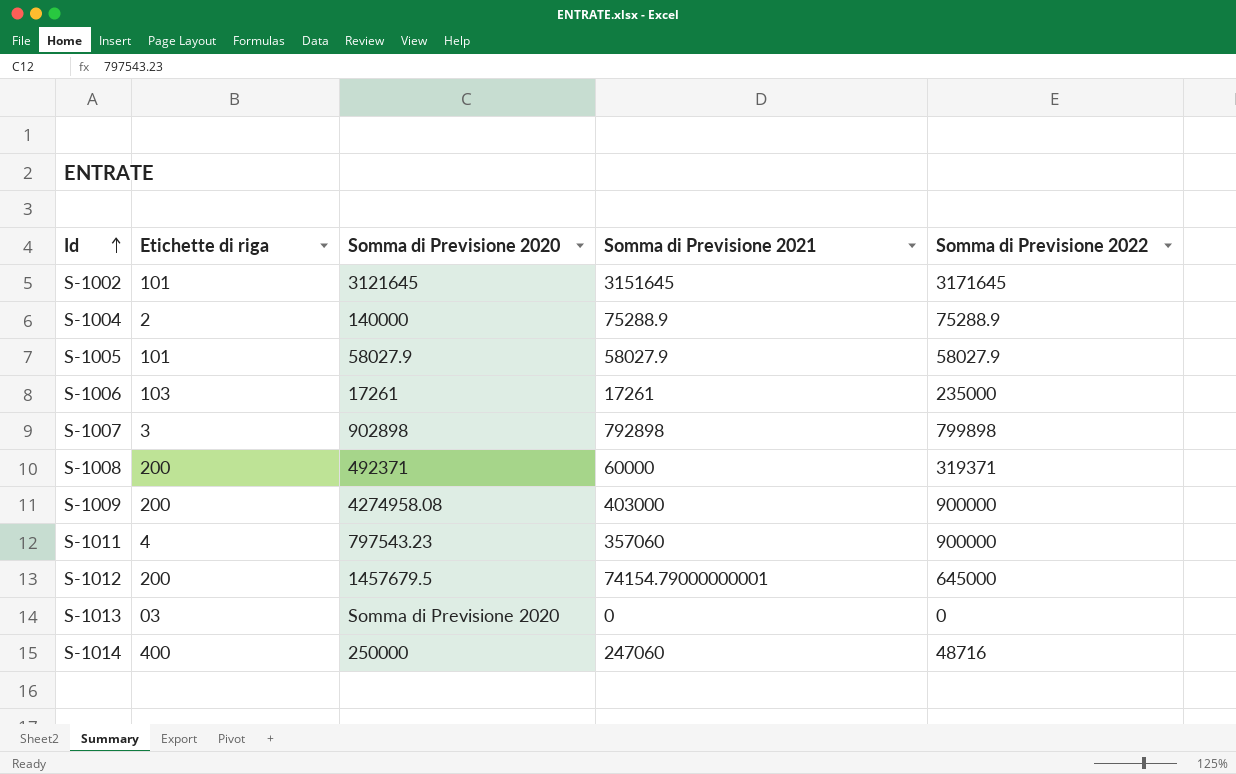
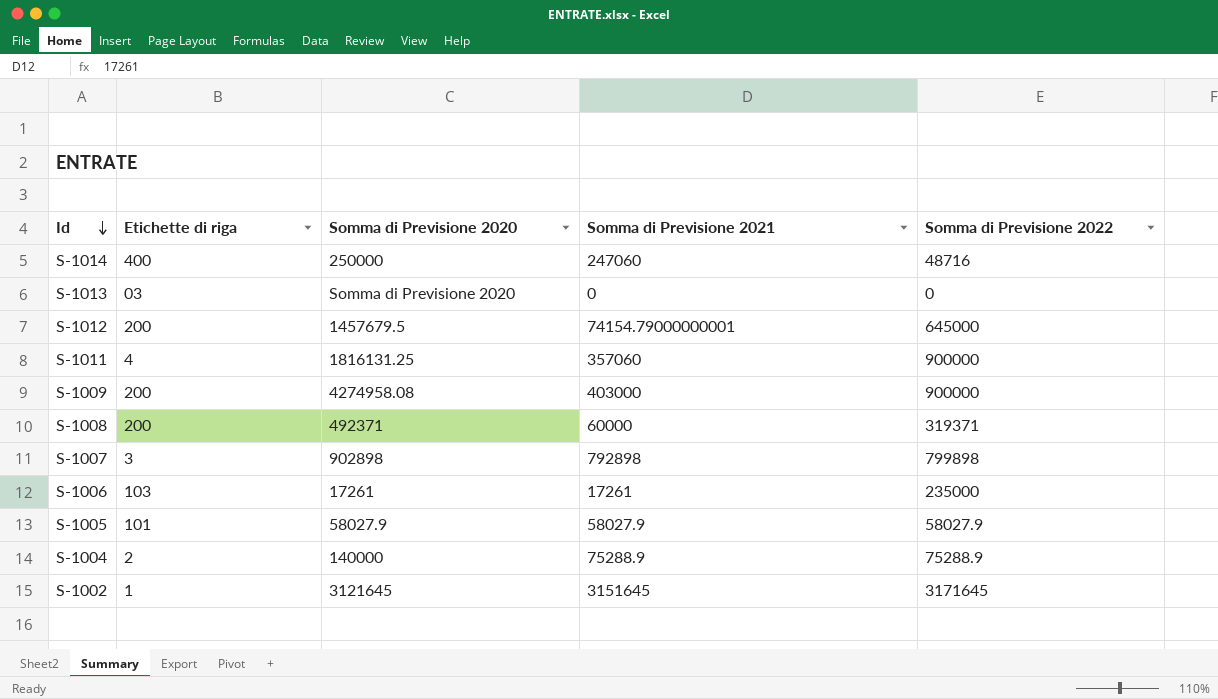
row order: Id ascending -> Id descending
S-1011 | Somma di Previsione 2020: 797543.23 -> 1816131.25
S-1002 | Etichette di riga: 101 -> 1

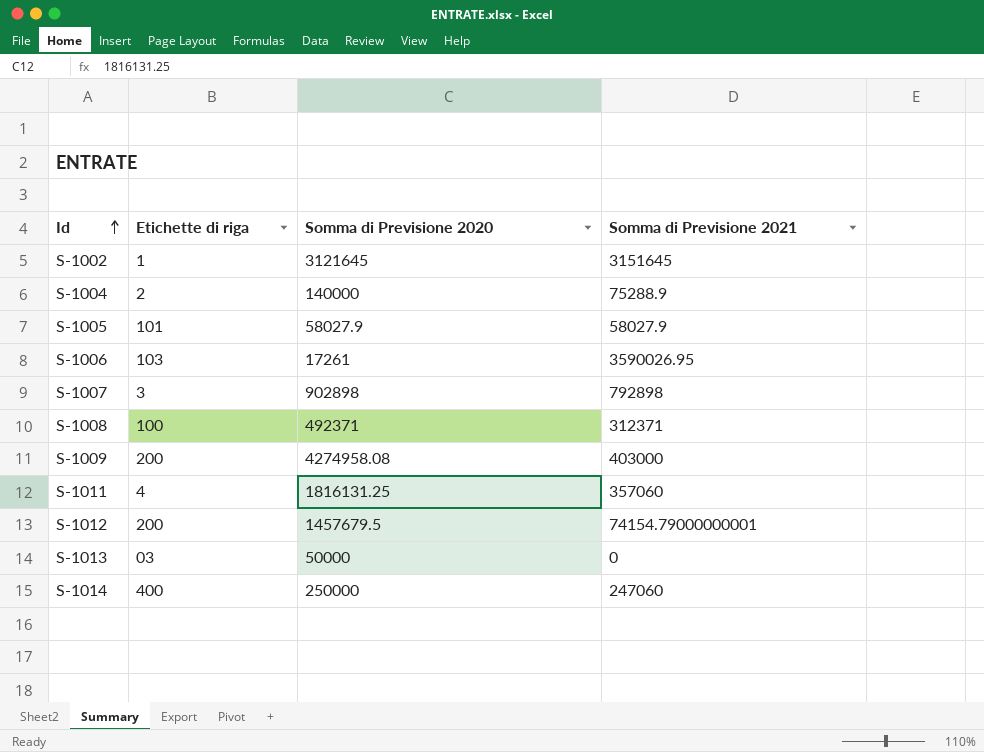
row order: Id descending -> Id ascending
column Somma di Previsione 2022 | position: 5 -> none
S-1006 | Somma di Previsione 2021: 17261 -> 3590026.95
S-1008 | Etichette di riga: 200 -> 100
S-1008 | Somma di Previsione 2021: 60000 -> 312371
S-1013 | Somma di Previsione 2020: Somma di Previsione 2020 -> 50000

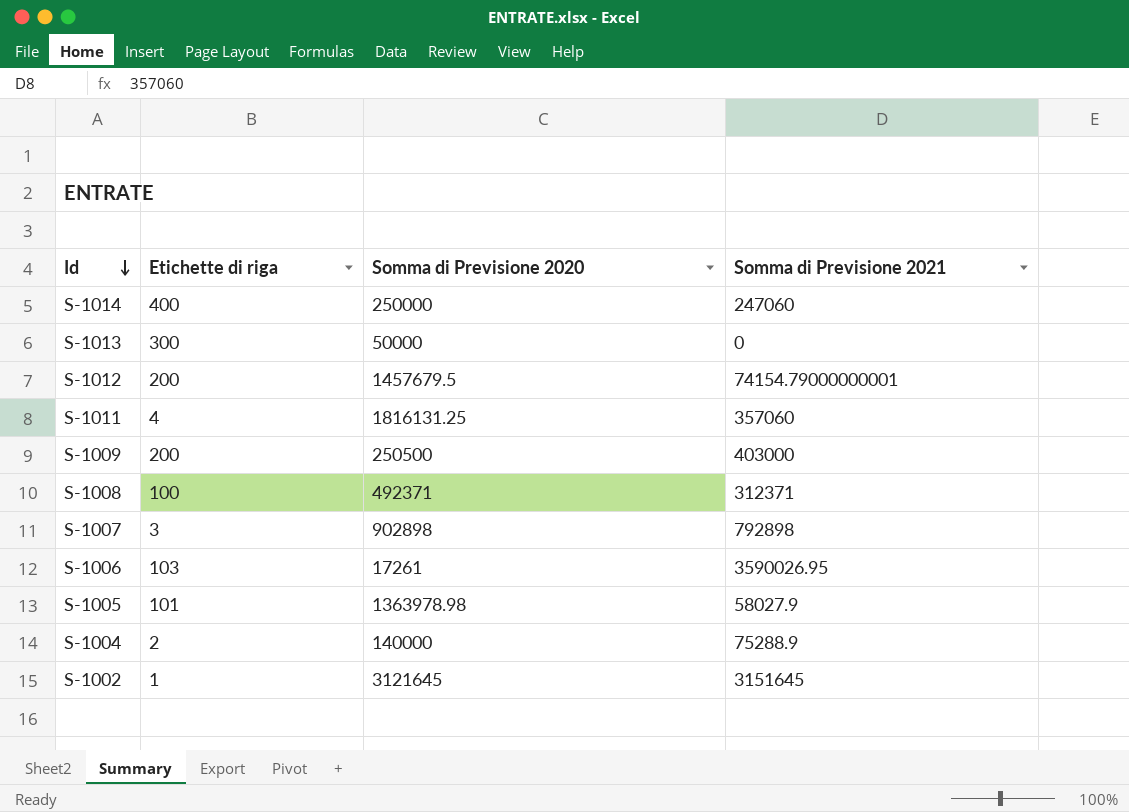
row order: Id ascending -> Id descending
S-1013 | Etichette di riga: 03 -> 300
S-1009 | Somma di Previsione 2020: 4274958.08 -> 250500
S-1005 | Somma di Previsione 2020: 58027.9 -> 1363978.98

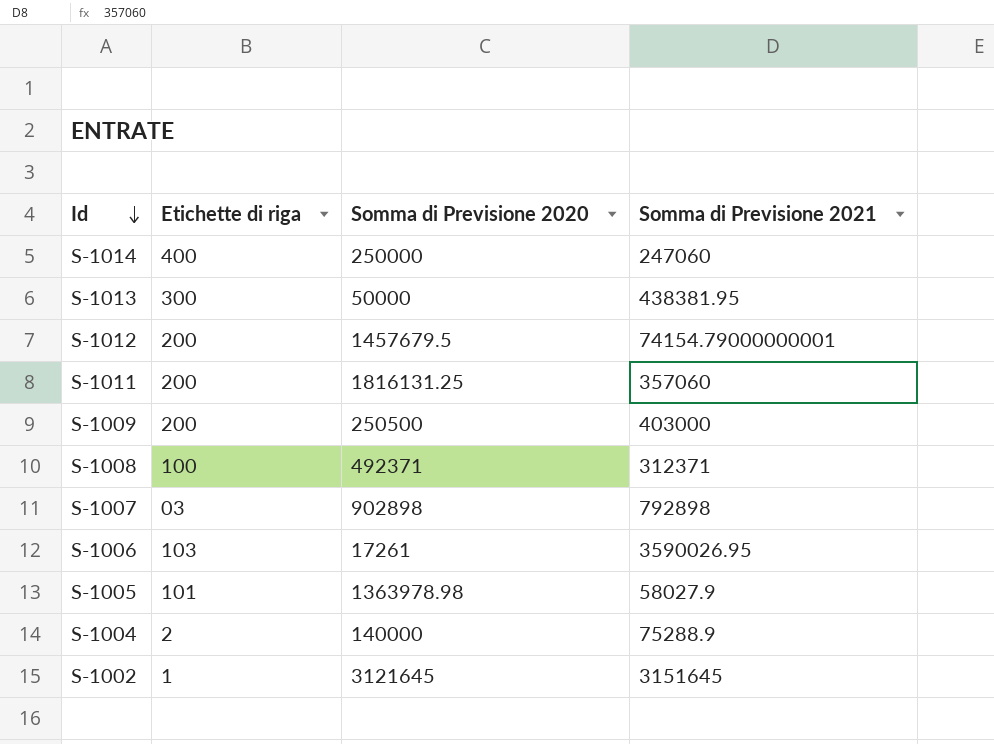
S-1013 | Somma di Previsione 2021: 0 -> 438381.95
S-1011 | Etichette di riga: 4 -> 200
S-1007 | Etichette di riga: 3 -> 03

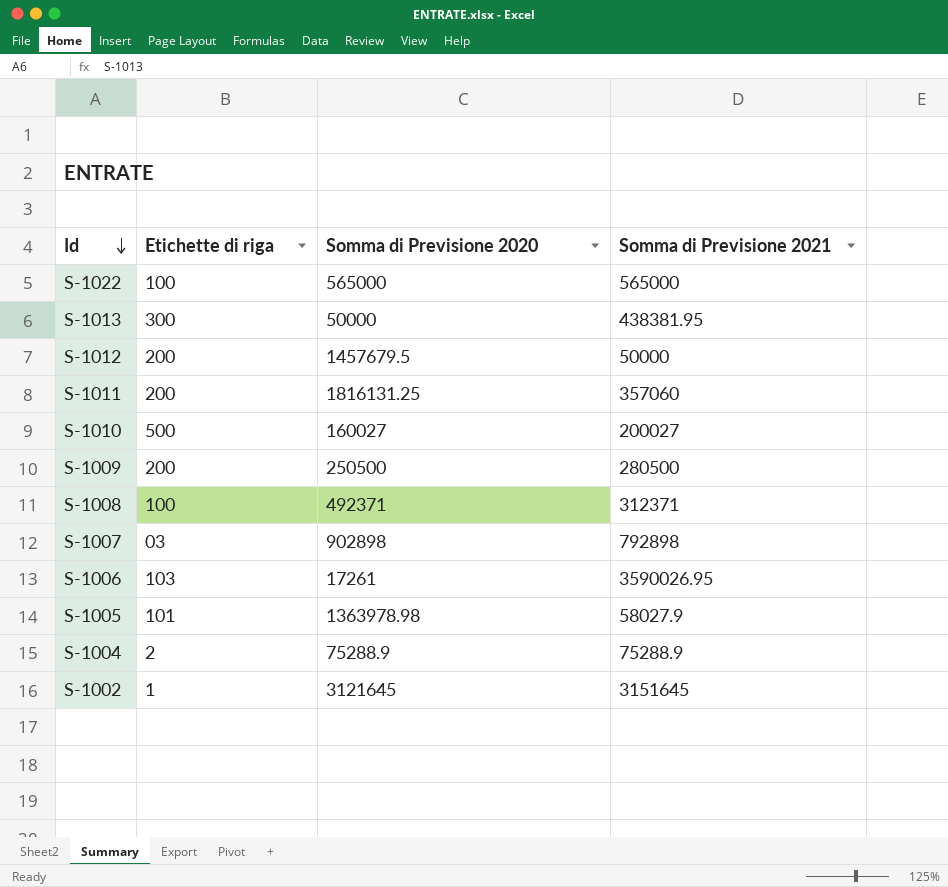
row S-1014: 400 | 250000 | 247060 -> none
row S-1022: none -> 100 | 565000 | 565000
S-1012 | Somma di Previsione 2021: 74154.79000000001 -> 50000
row S-1010: none -> 500 | 160027 | 200027
S-1009 | Somma di Previsione 2021: 403000 -> 280500
S-1004 | Somma di Previsione 2020: 140000 -> 75288.9

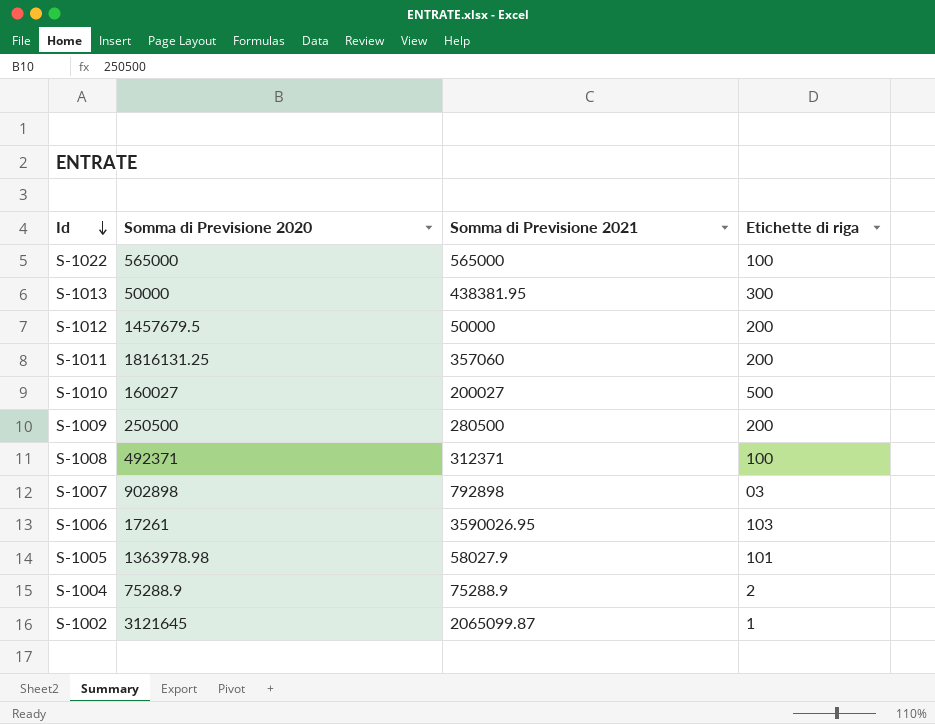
column Etichette di riga | position: 2 -> 4
S-1002 | Somma di Previsione 2021: 3151645 -> 2065099.87

